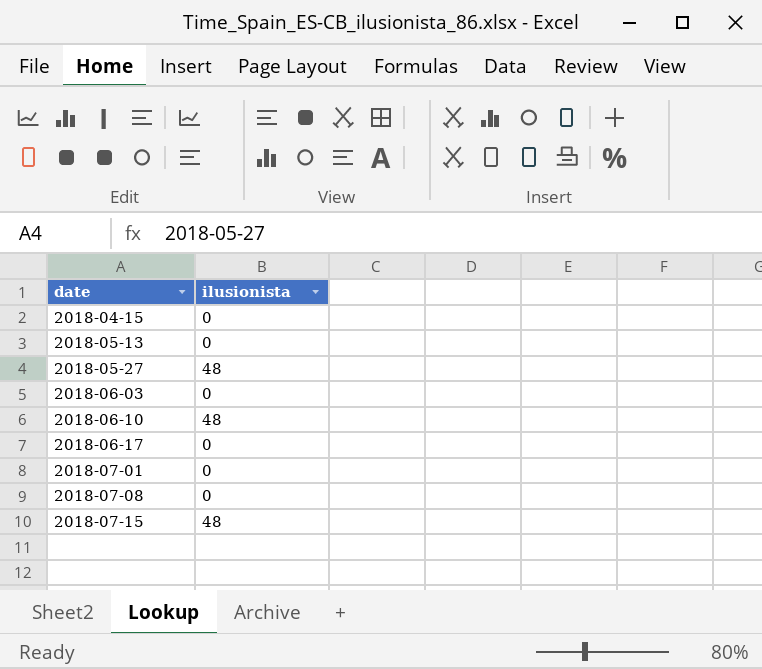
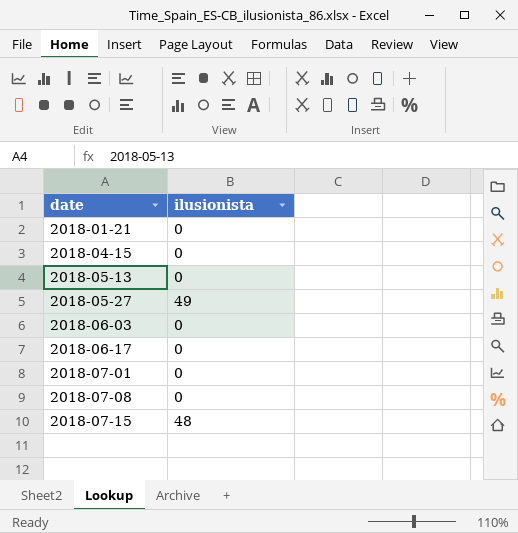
row 2018-06-10: 48 -> none
row 2018-01-21: none -> 0
2018-05-27 | ilusionista: 48 -> 49

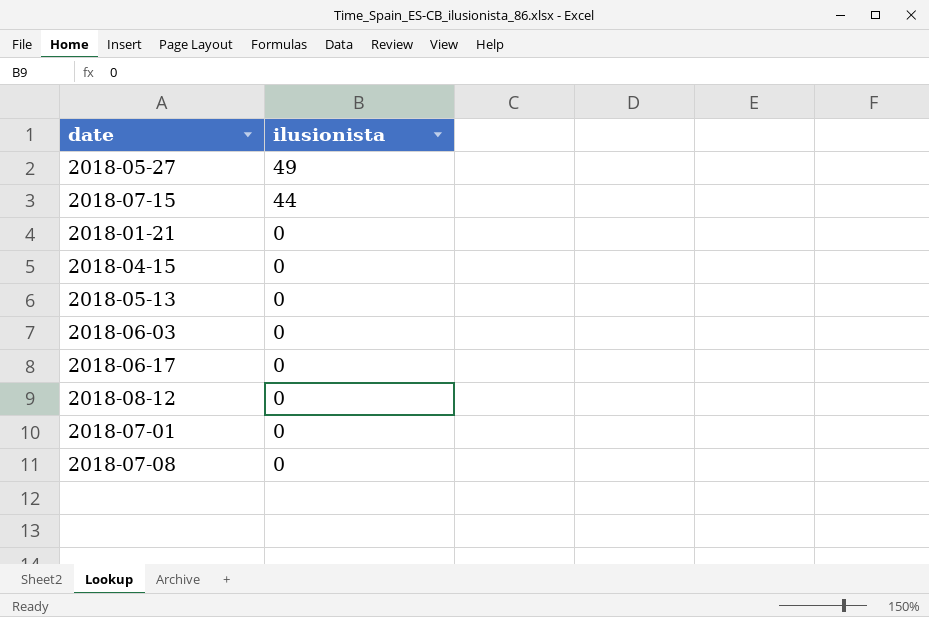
row order: date ascending -> ilusionista descending
2018-07-15 | ilusionista: 48 -> 44
row 2018-08-12: none -> 0

